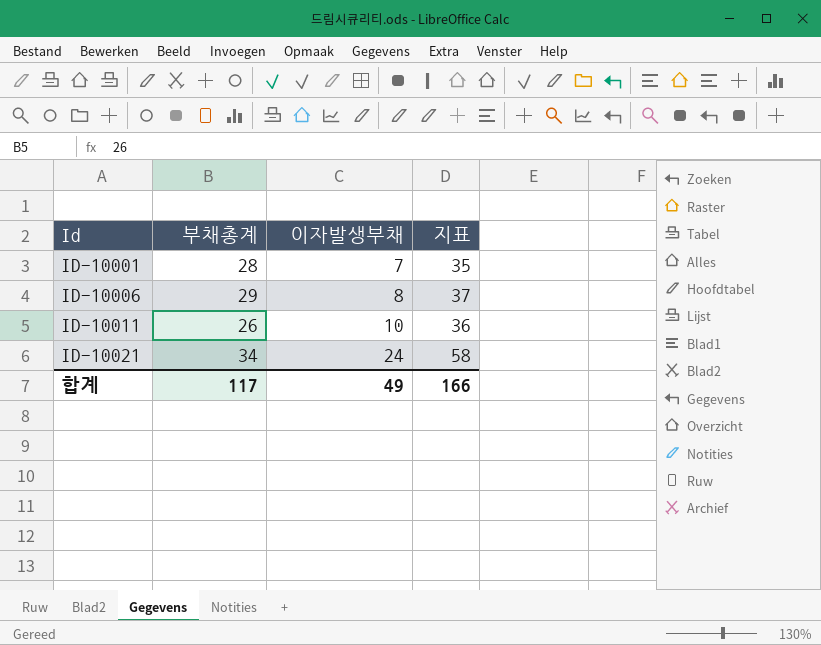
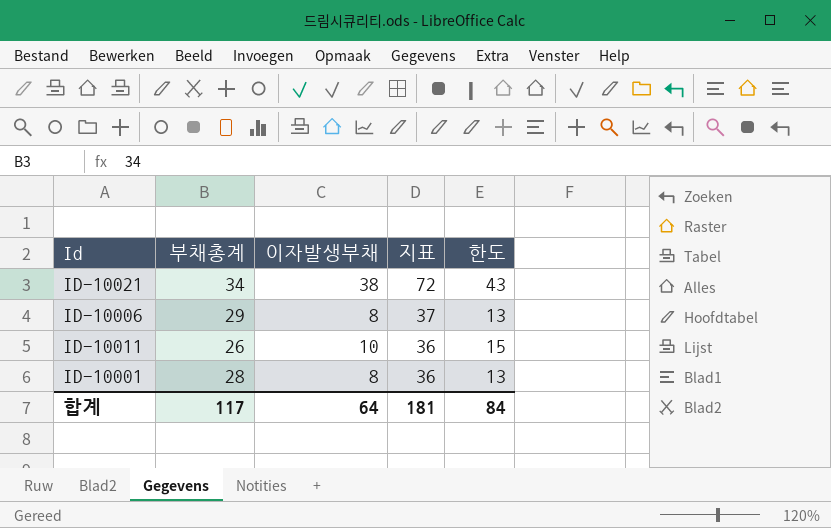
row order: Id ascending -> 지표 descending
column 한도 | formula: none -> [이자발생부채] + 5
ID-10021 | 이자발생부채: 24 -> 38
ID-10021 | 지표: 58 -> 72
ID-10001 | 이자발생부채: 7 -> 8
ID-10001 | 지표: 35 -> 36
합계 | 이자발생부채: 49 -> 64
합계 | 지표: 166 -> 181

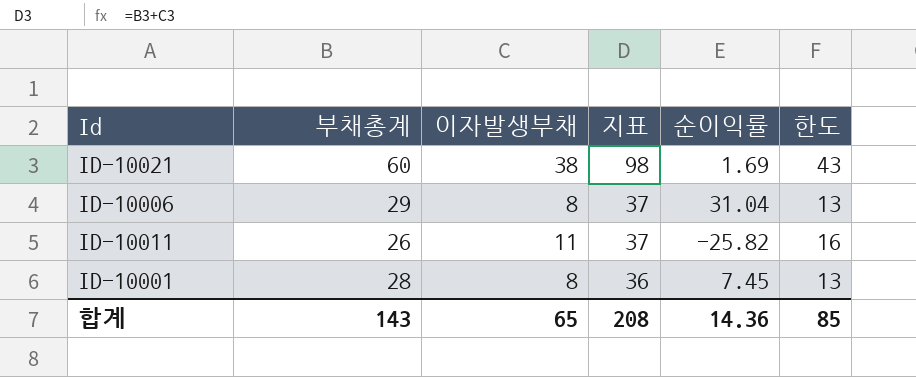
column 순이익률 | position: none -> 5
ID-10021 | 부채총계: 34 -> 60
ID-10021 | 지표: 72 -> 98
ID-10011 | 이자발생부채: 10 -> 11
ID-10011 | 지표: 36 -> 37
ID-10011 | 한도: 15 -> 16
합계 | 부채총계: 117 -> 143
합계 | 이자발생부채: 64 -> 65
합계 | 지표: 181 -> 208
합계 | 한도: 84 -> 85

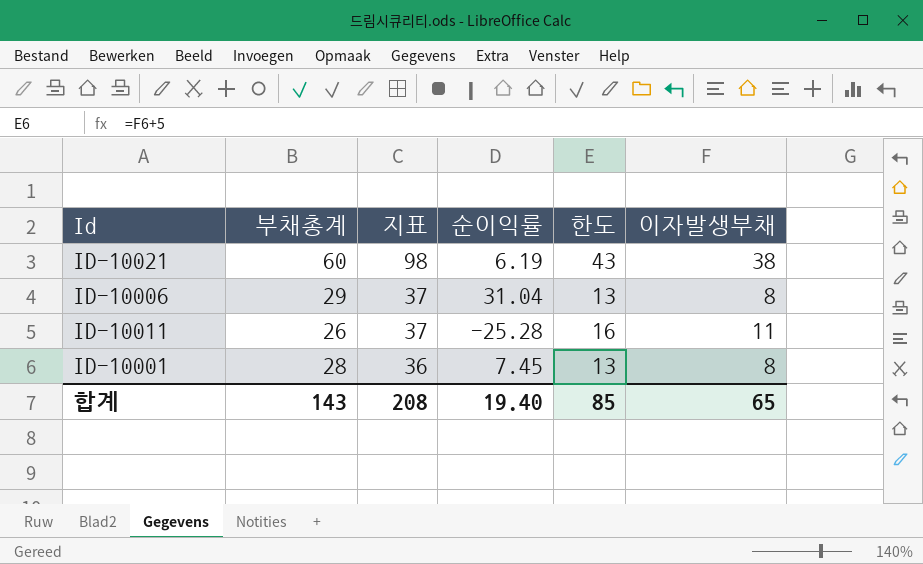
column 이자발생부채 | position: 3 -> 6
ID-10021 | 순이익률: 1.69 -> 6.19
ID-10011 | 순이익률: -25.82 -> -25.28
합계 | 순이익률: 14.36 -> 19.40

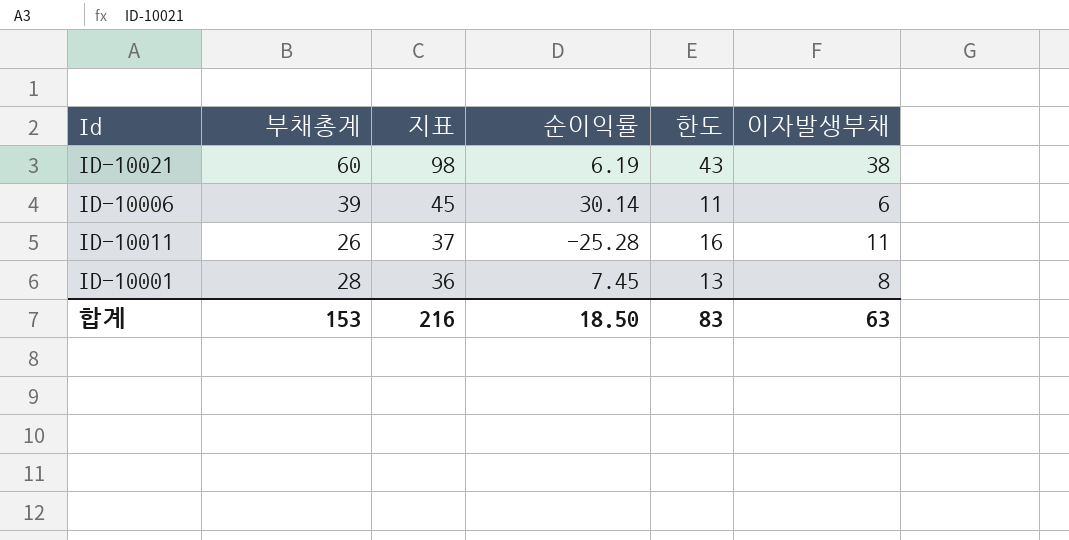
ID-10006 | 부채총계: 29 -> 39
ID-10006 | 지표: 37 -> 45
ID-10006 | 순이익률: 31.04 -> 30.14
ID-10006 | 한도: 13 -> 11
ID-10006 | 이자발생부채: 8 -> 6
합계 | 부채총계: 143 -> 153
합계 | 지표: 208 -> 216
합계 | 순이익률: 19.40 -> 18.50
합계 | 한도: 85 -> 83
합계 | 이자발생부채: 65 -> 63

